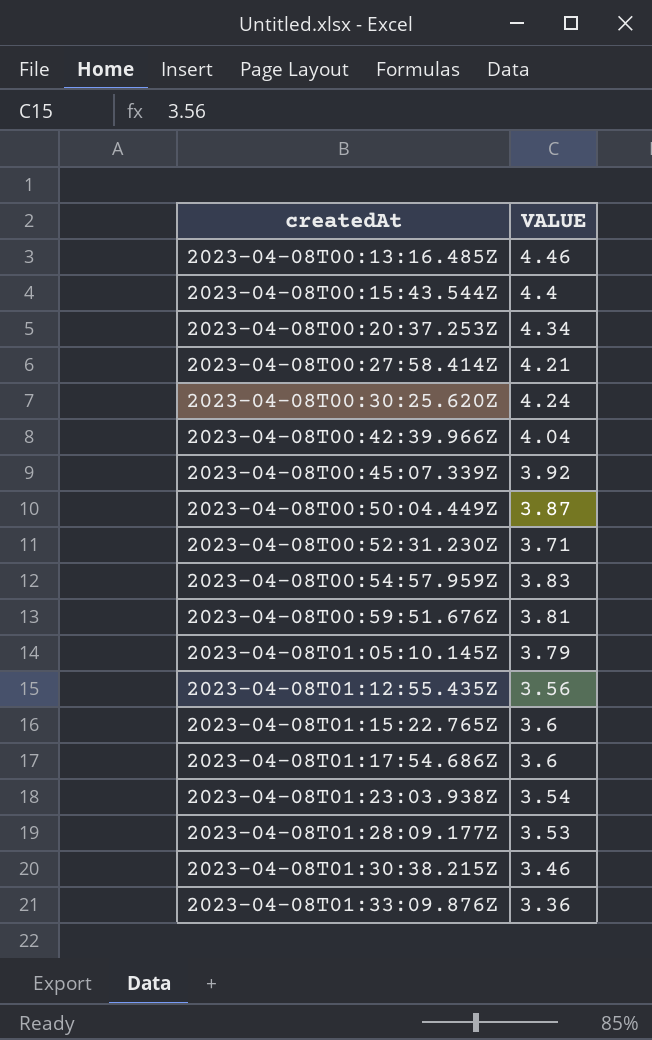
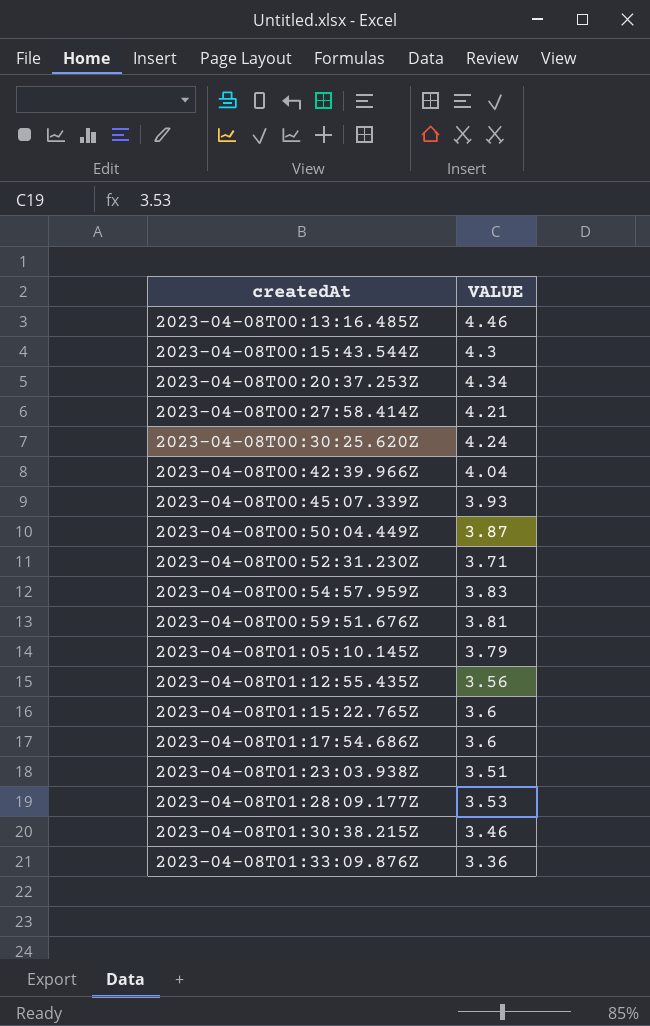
2023-04-08T00:15:43.544Z | VALUE: 4.4 -> 4.3
2023-04-08T00:45:07.339Z | VALUE: 3.92 -> 3.93
2023-04-08T01:23:03.938Z | VALUE: 3.54 -> 3.51

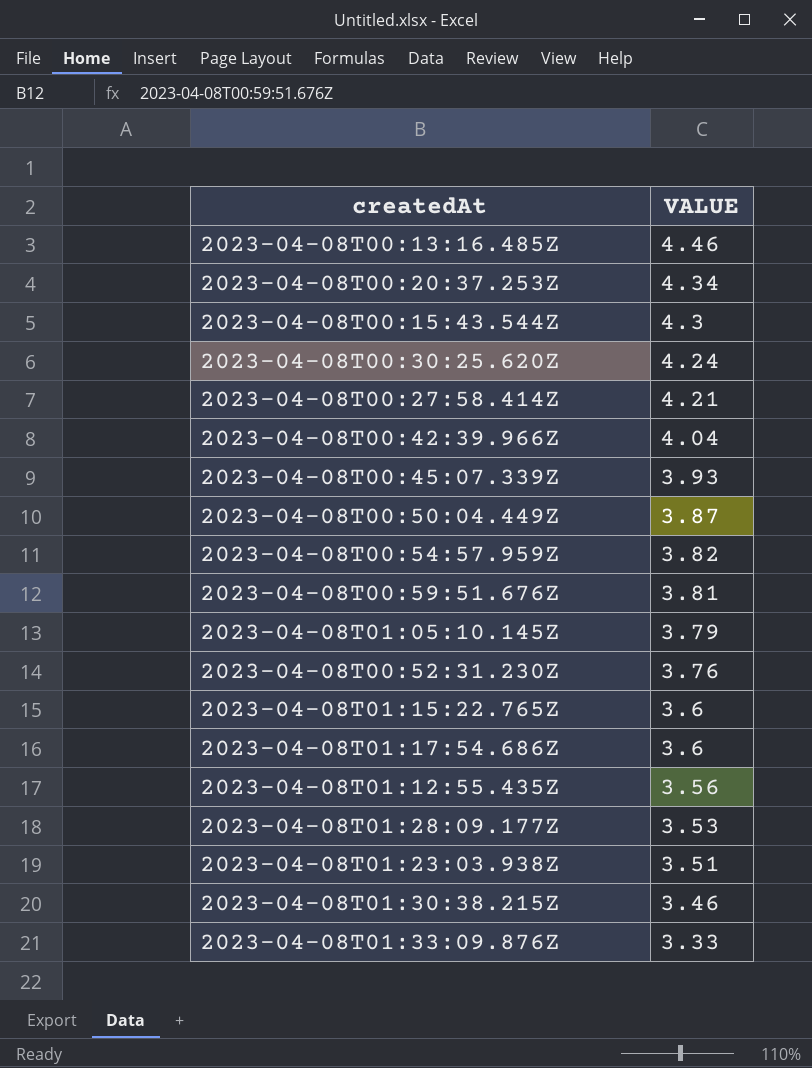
row order: createdAt ascending -> VALUE descending
2023-04-08T00:54:57.959Z | VALUE: 3.83 -> 3.82
2023-04-08T00:52:31.230Z | VALUE: 3.71 -> 3.76
2023-04-08T01:33:09.876Z | VALUE: 3.36 -> 3.33

